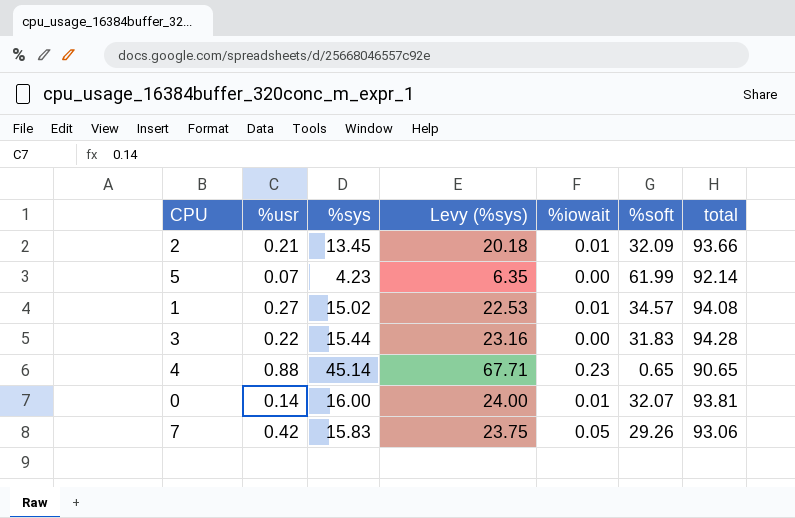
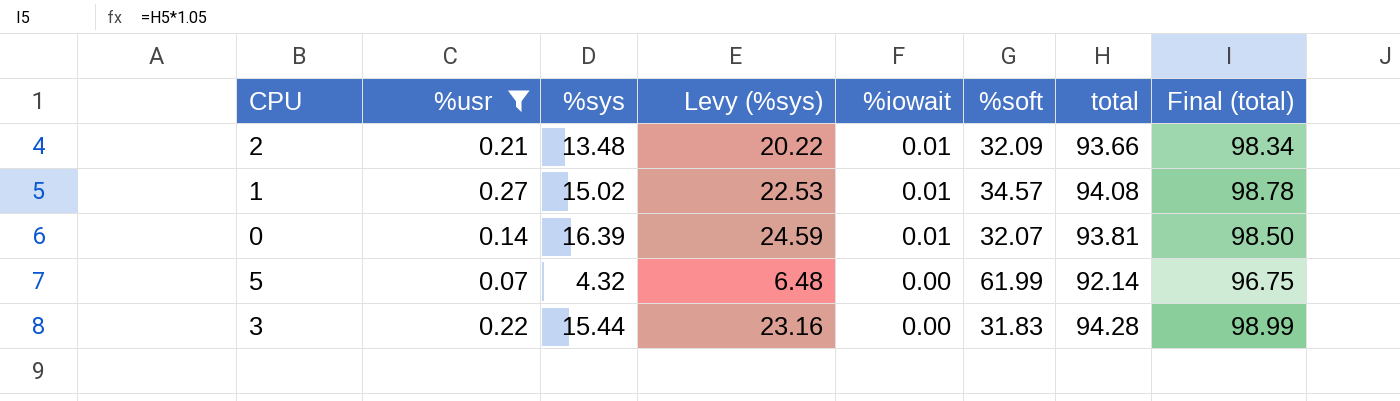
filter: none -> %usr <= 0.27
row order: none -> %iowait descending
column Final (total) | formula: none -> [total] * 1.05
2 | %sys: 13.45 -> 13.48
2 | Levy (%sys): 20.18 -> 20.22
0 | %sys: 16.00 -> 16.39
0 | Levy (%sys): 24.00 -> 24.59
5 | %sys: 4.23 -> 4.32
5 | Levy (%sys): 6.35 -> 6.48

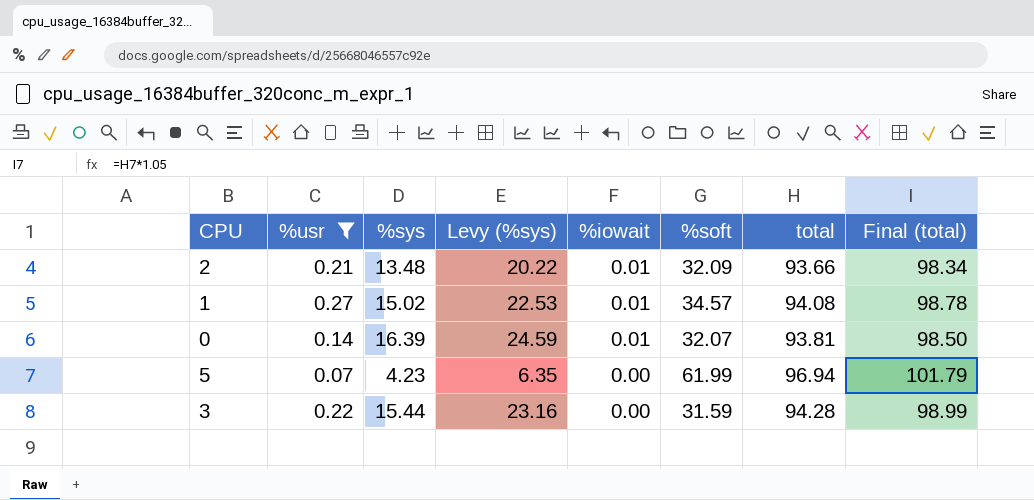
5 | %sys: 4.32 -> 4.23
5 | Levy (%sys): 6.48 -> 6.35
5 | total: 92.14 -> 96.94
5 | Final (total): 96.75 -> 101.79
3 | %soft: 31.83 -> 31.59

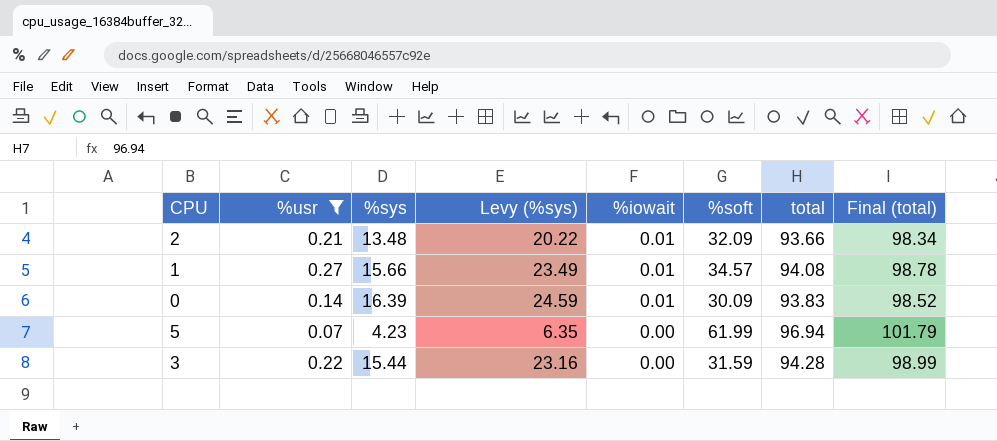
1 | %sys: 15.02 -> 15.66
1 | Levy (%sys): 22.53 -> 23.49
0 | %soft: 32.07 -> 30.09
0 | total: 93.81 -> 93.83
0 | Final (total): 98.50 -> 98.52

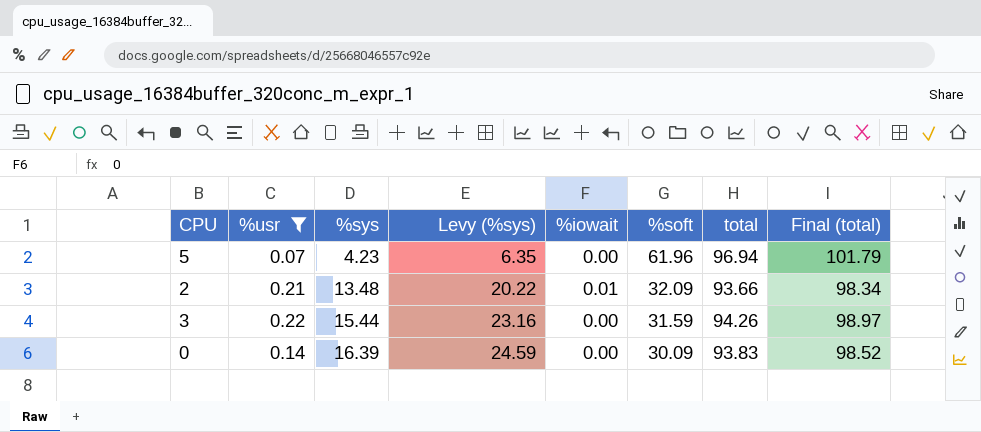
row order: %iowait descending -> %sys ascending
row 1: 0.27 | 15.66 | 23.49 | 0.01 | 34.57 | 94.08 | 98.78 -> none
5 | %soft: 61.99 -> 61.96
3 | total: 94.28 -> 94.26
3 | Final (total): 98.99 -> 98.97
0 | %iowait: 0.01 -> 0.00

